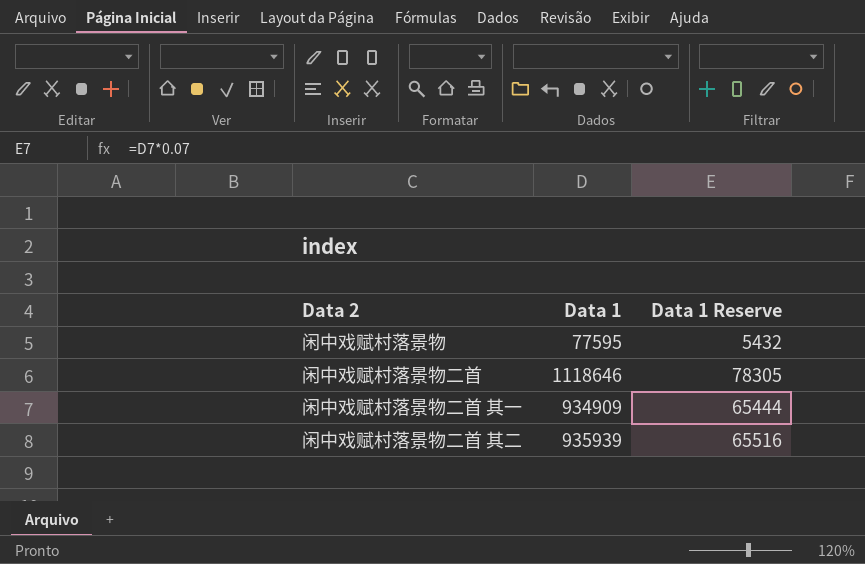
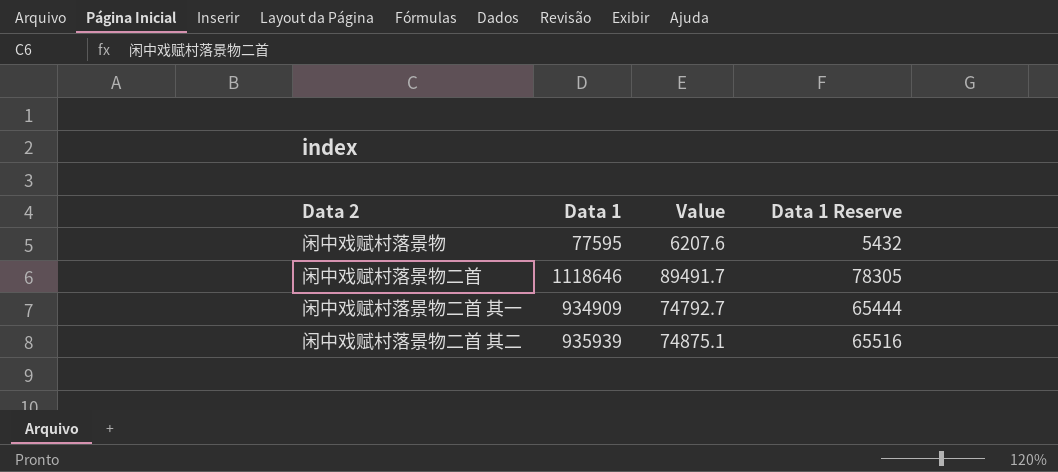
column Value | formula: none -> [Data 1] * 0.08

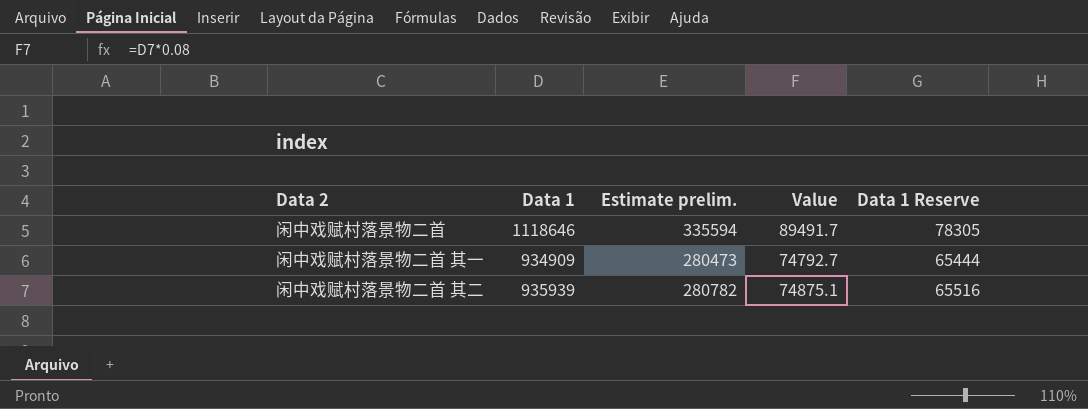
column Estimate prelim. | formula: none -> [Data 1] * 0.3
row 闲中戏赋村落景物: 77595 | 6207.6 | 5432 -> none

